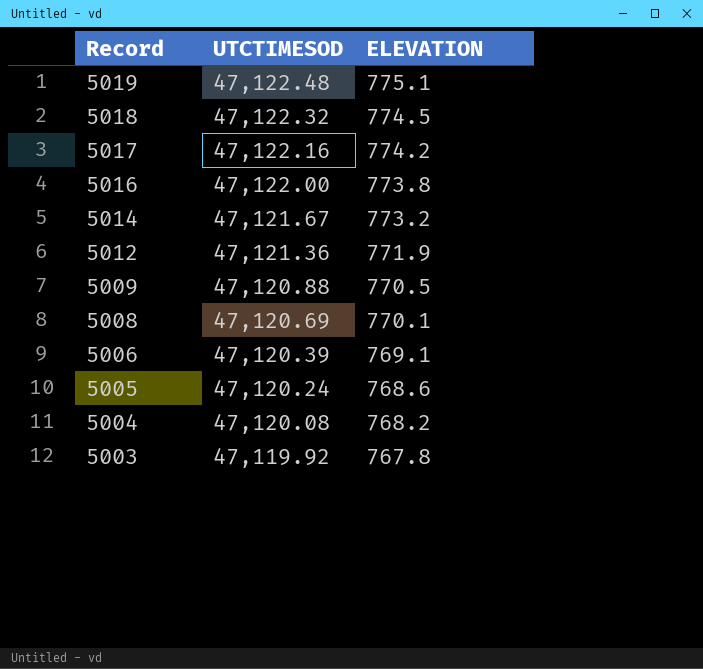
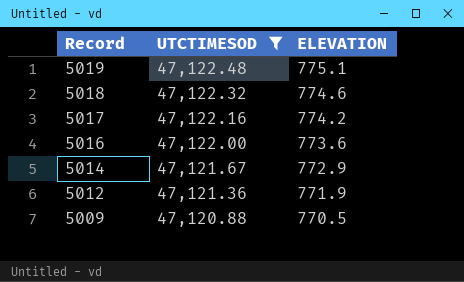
filter: none -> UTCTIMESOD >= 47,120.88
5018 | ELEVATION: 774.5 -> 774.6
5016 | ELEVATION: 773.8 -> 773.6
5014 | ELEVATION: 773.2 -> 772.9

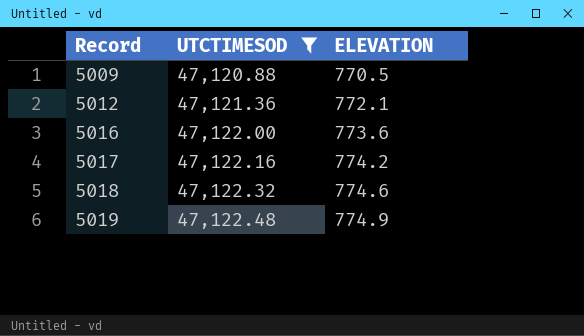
row order: Record descending -> Record ascending
row 5014: 47,121.67 | 772.9 -> none
5012 | ELEVATION: 771.9 -> 772.1
5019 | ELEVATION: 775.1 -> 774.9

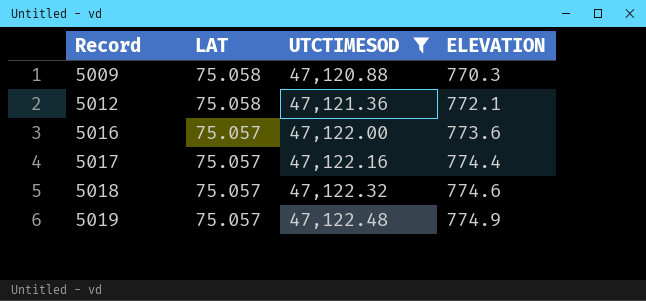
column LAT | position: none -> 2
5009 | ELEVATION: 770.5 -> 770.3
5017 | ELEVATION: 774.2 -> 774.4

